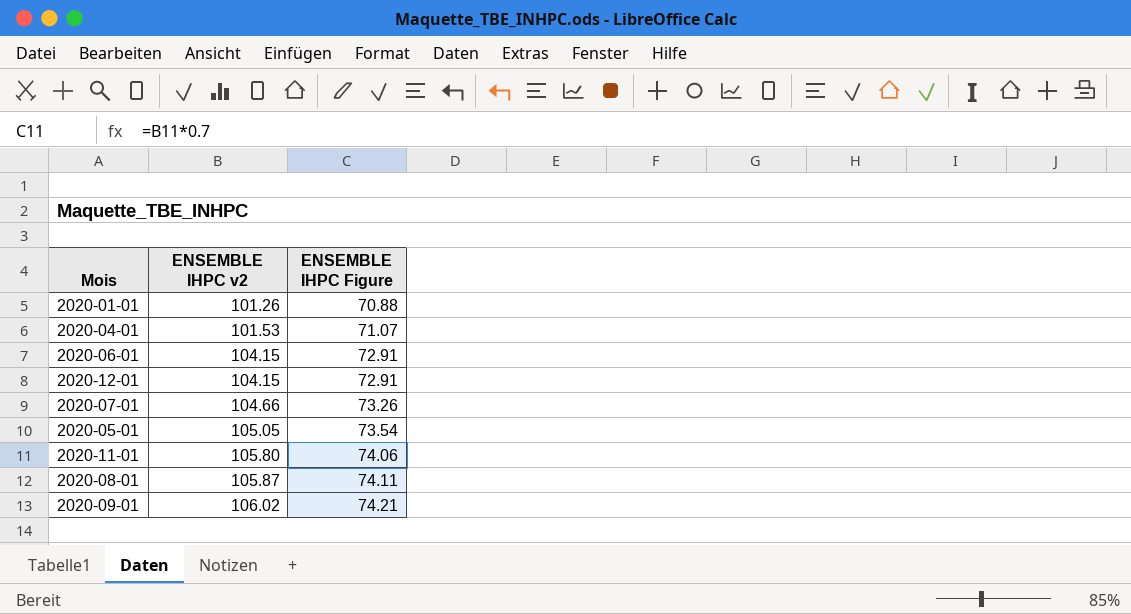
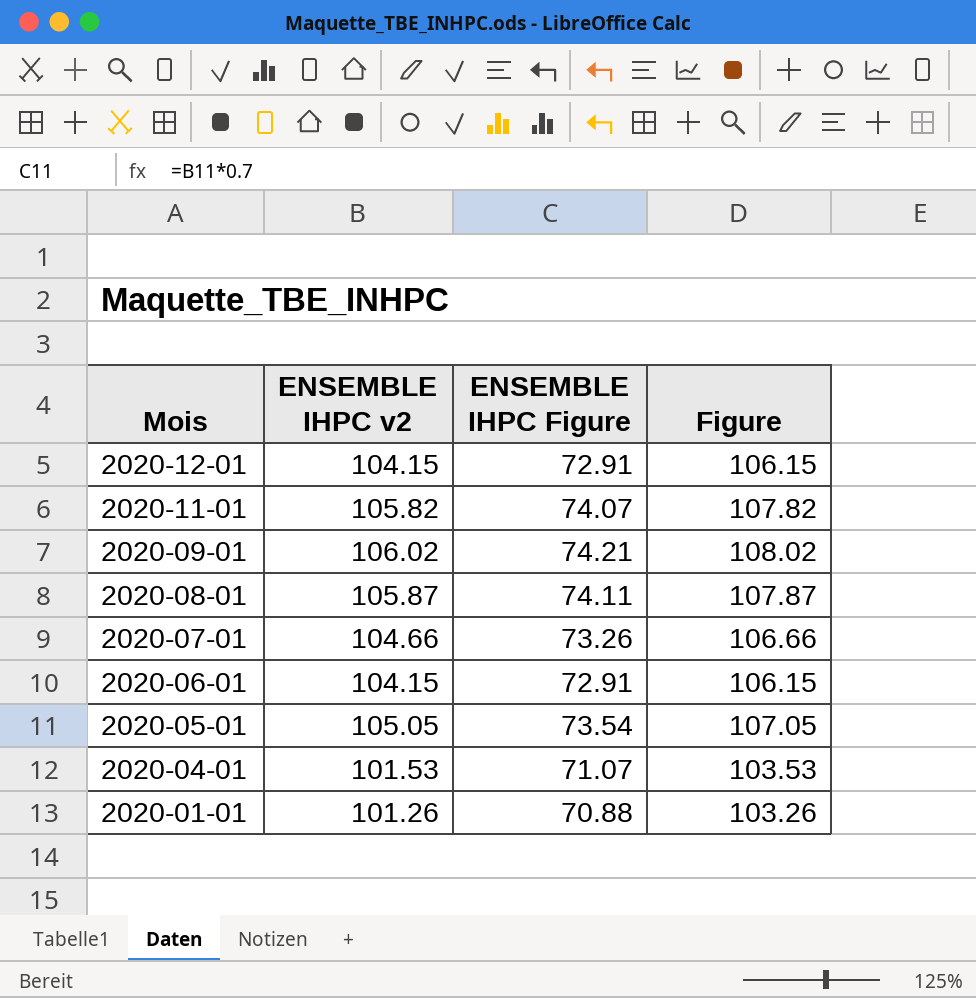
row order: ENSEMBLE IHPC v2 ascending -> Mois descending
column Figure | formula: none -> [ENSEMBLE IHPC v2] + 2
2020-11-01 | ENSEMBLE IHPC v2: 105.80 -> 105.82
2020-11-01 | ENSEMBLE IHPC Figure: 74.06 -> 74.07

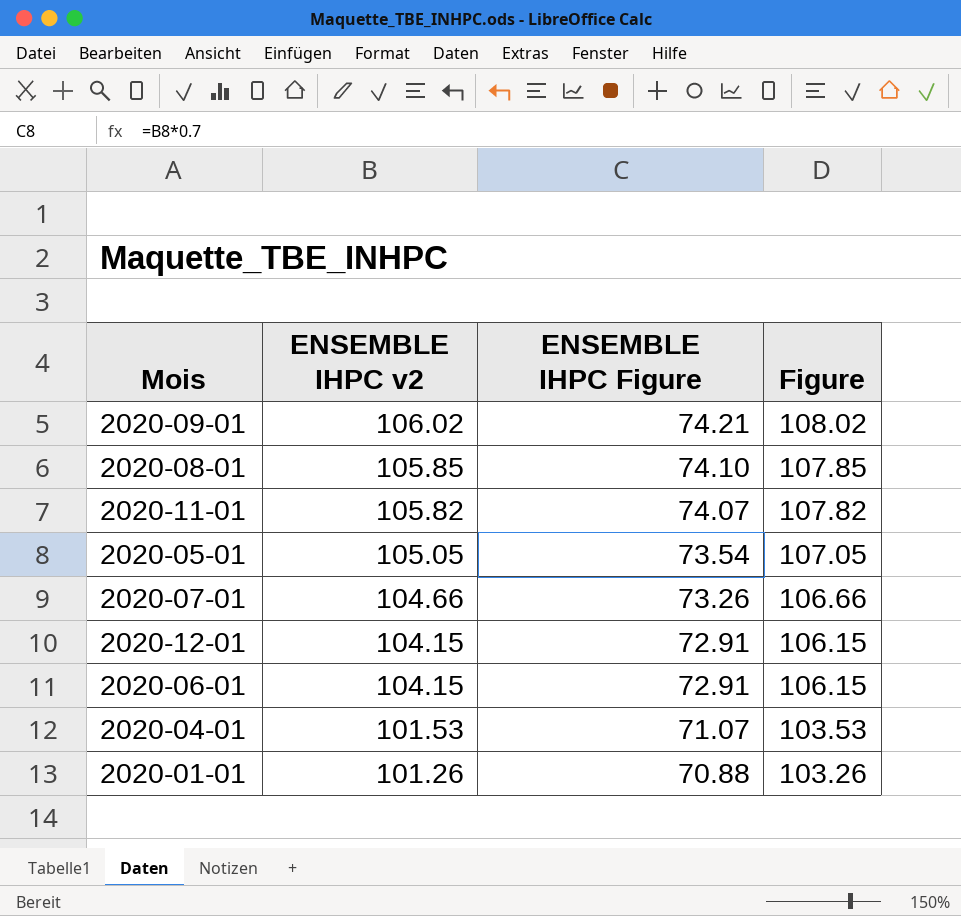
row order: Mois descending -> ENSEMBLE IHPC v2 descending
2020-08-01 | ENSEMBLE IHPC v2: 105.87 -> 105.85
2020-08-01 | ENSEMBLE IHPC Figure: 74.11 -> 74.10
2020-08-01 | Figure: 107.87 -> 107.85

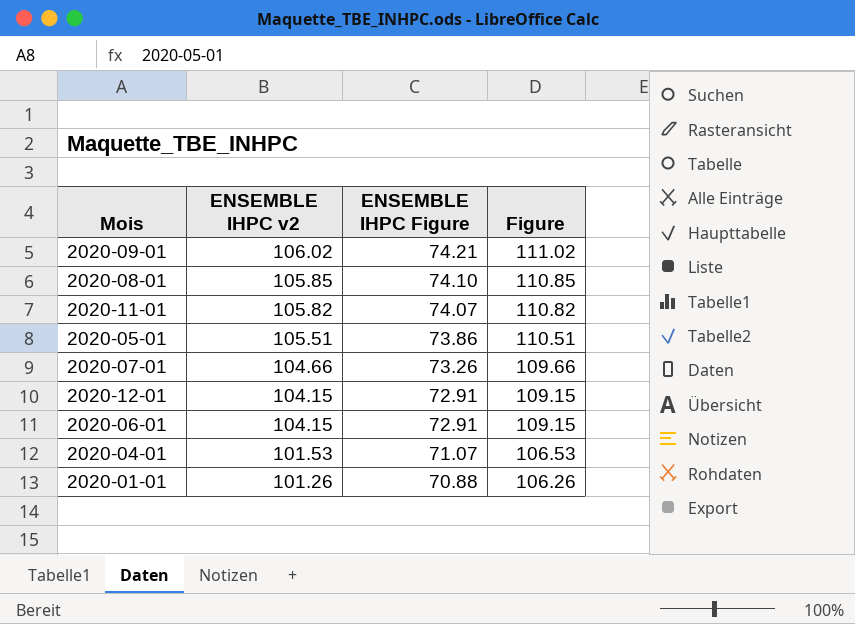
column Figure | formula: [ENSEMBLE IHPC v2] + 2 -> [ENSEMBLE IHPC v2] + 5
2020-05-01 | ENSEMBLE IHPC v2: 105.05 -> 105.51
2020-05-01 | ENSEMBLE IHPC Figure: 73.54 -> 73.86

